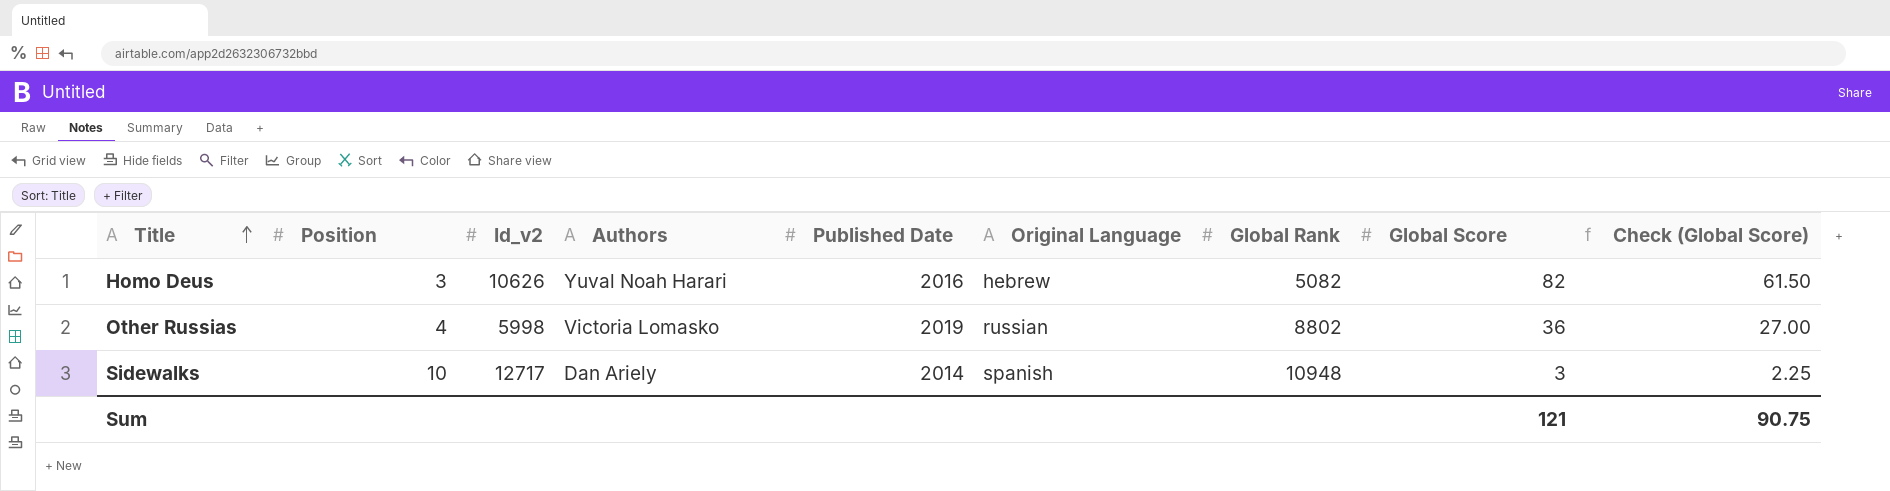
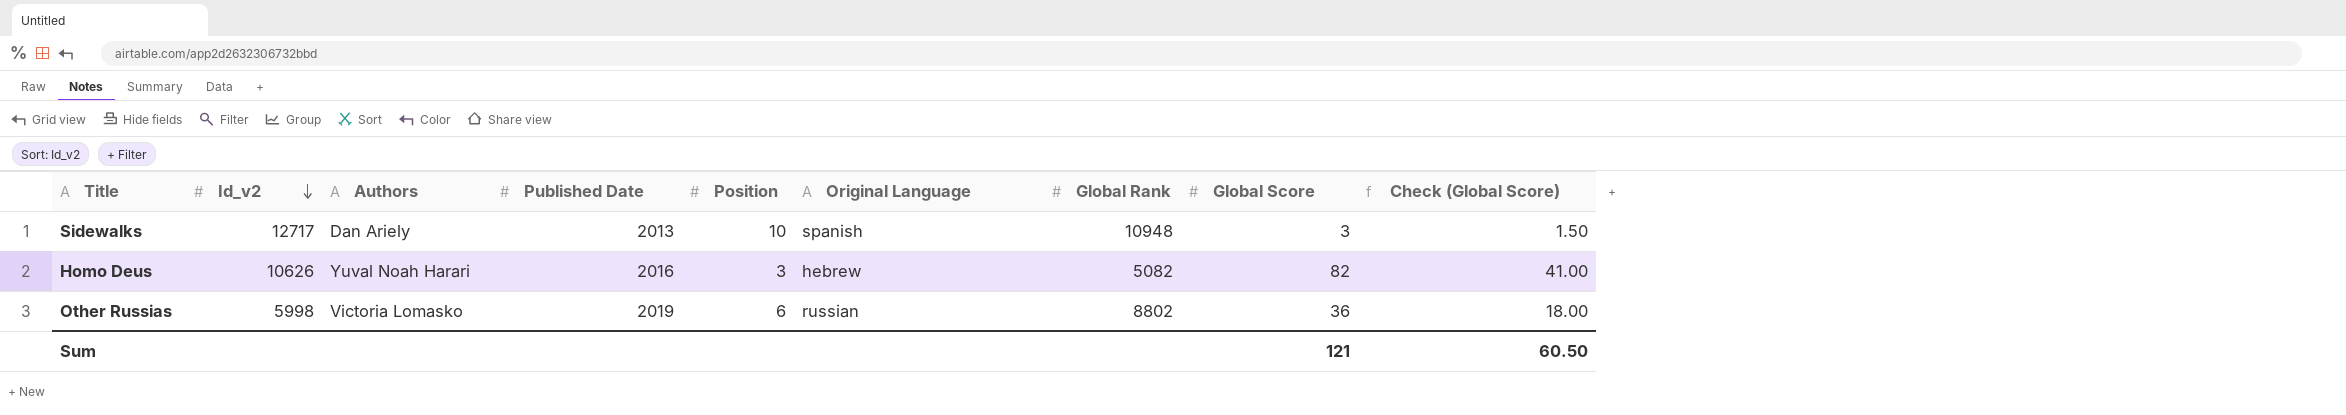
row order: Title ascending -> Id_v2 descending
column Position | position: 2 -> 5
column Check (Global Score) | formula: [Global Score] * 0.75 -> [Global Score] * 0.5
Sidewalks | Published Date: 2014 -> 2013
Other Russias | Position: 4 -> 6
Sum | Check (Global Score): 90.75 -> 60.50

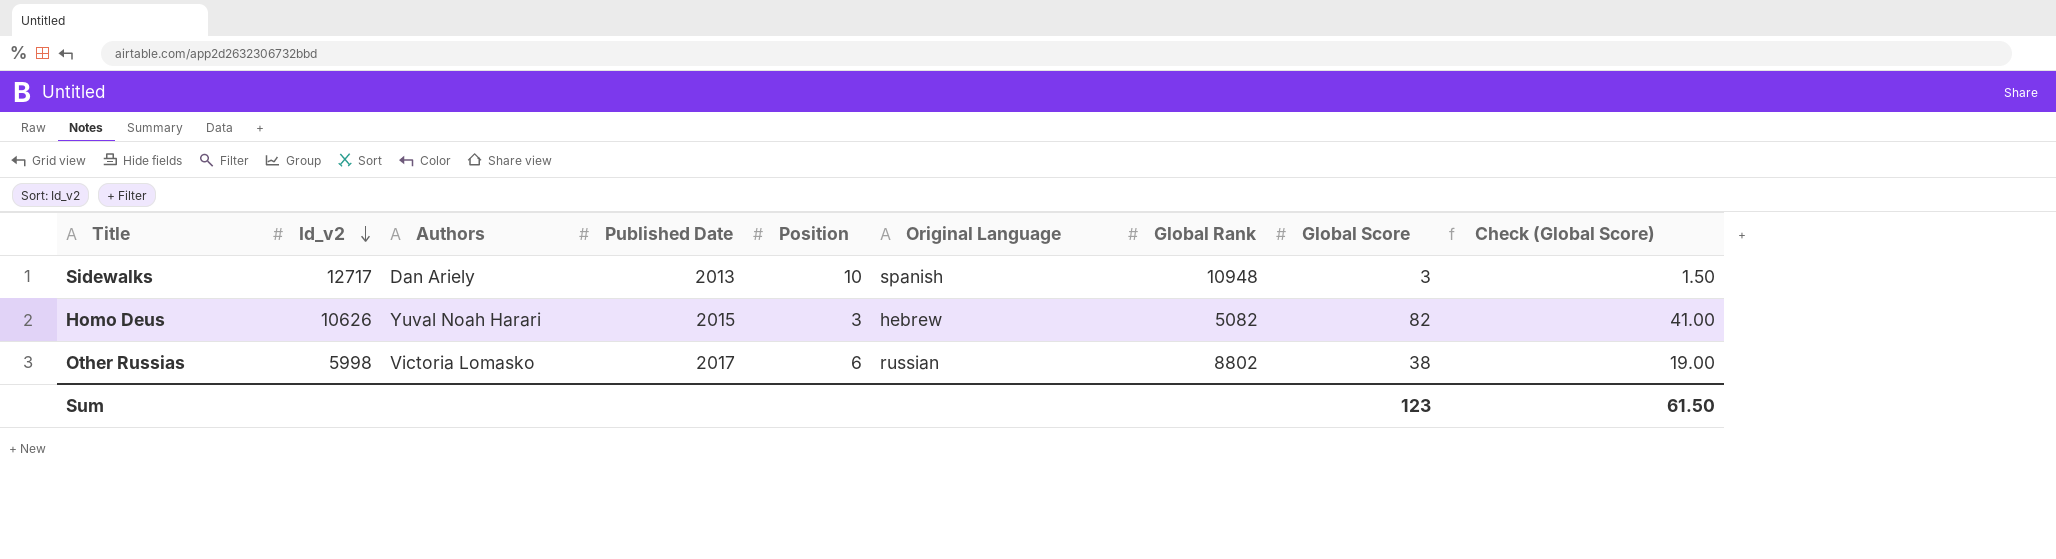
Homo Deus | Published Date: 2016 -> 2015
Other Russias | Published Date: 2019 -> 2017
Other Russias | Global Score: 36 -> 38
Other Russias | Check (Global Score): 18.00 -> 19.00
Sum | Global Score: 121 -> 123
Sum | Check (Global Score): 60.50 -> 61.50

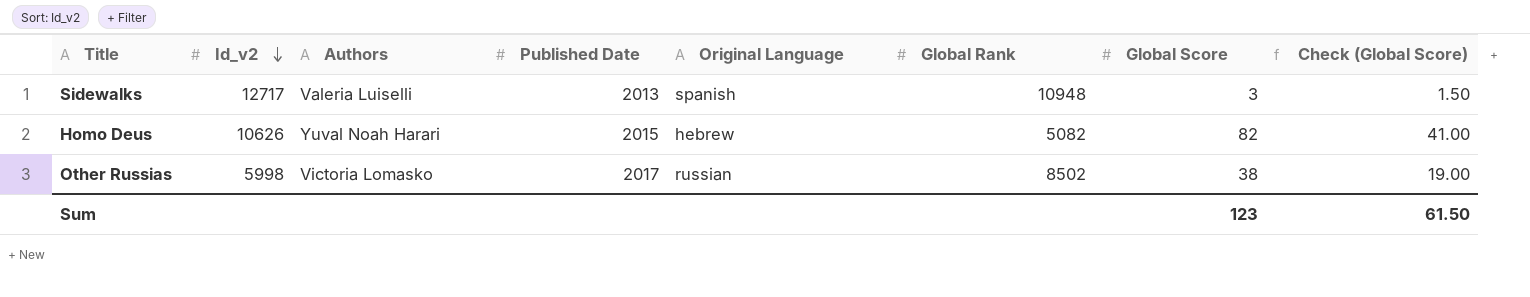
column Position | position: 5 -> none
Sidewalks | Authors: Dan Ariely -> Valeria Luiselli
Other Russias | Global Rank: 8802 -> 8502

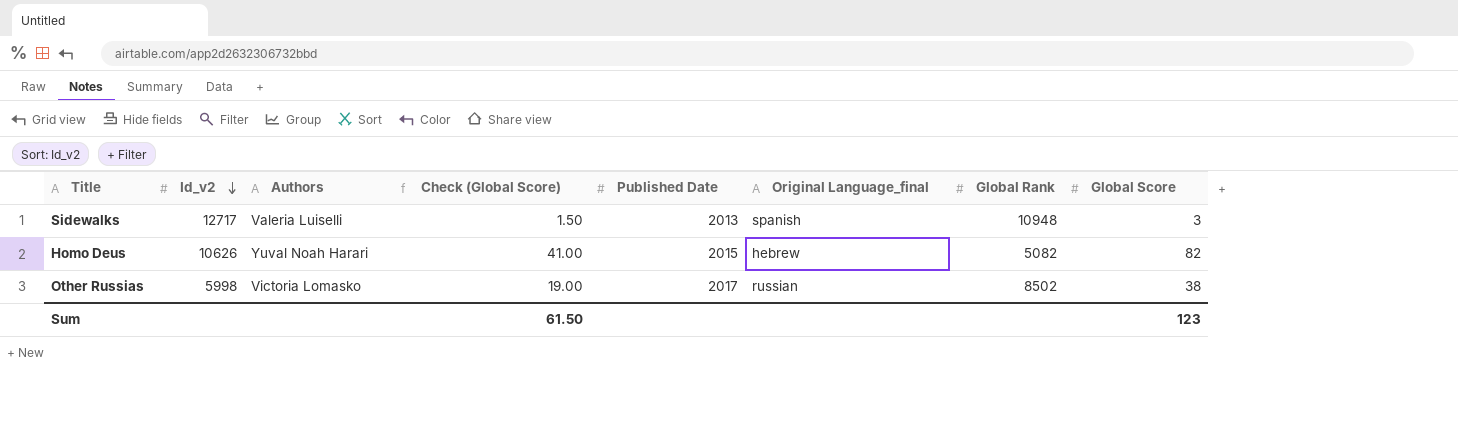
column Check (Global Score) | position: 8 -> 4
column name: Original Language -> Original Language_final

